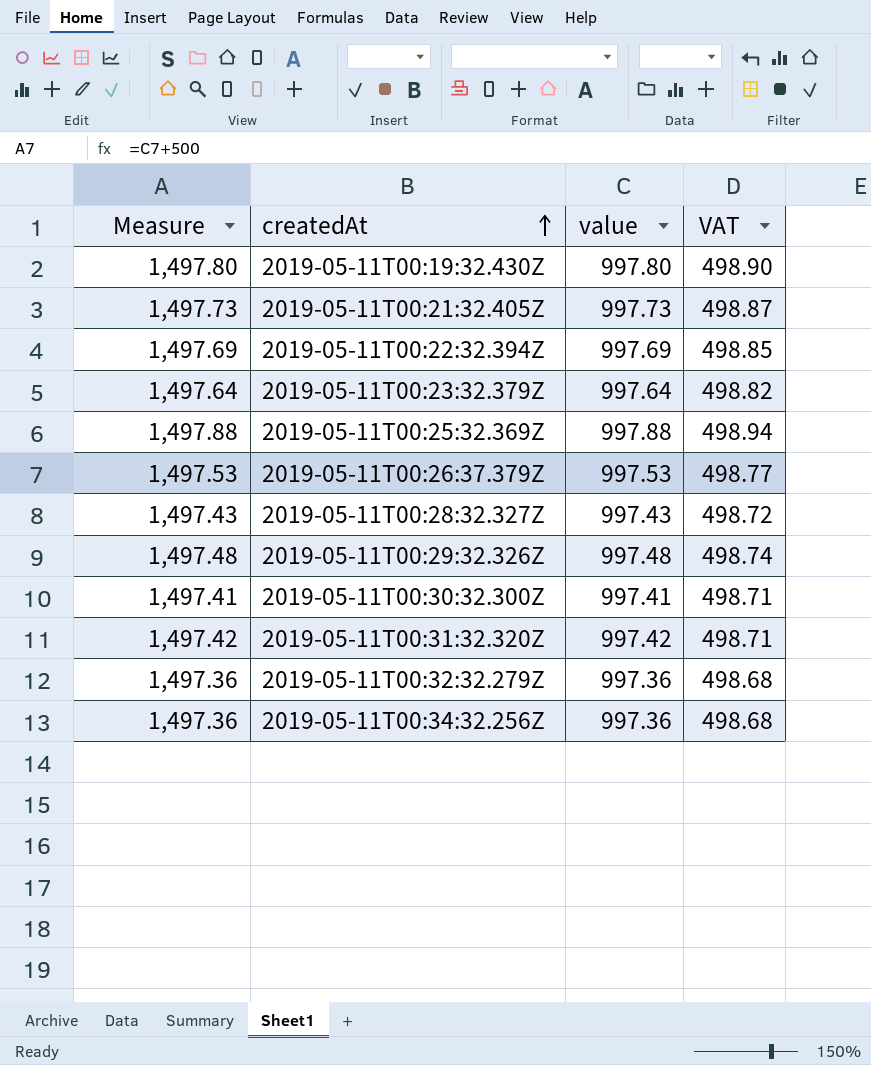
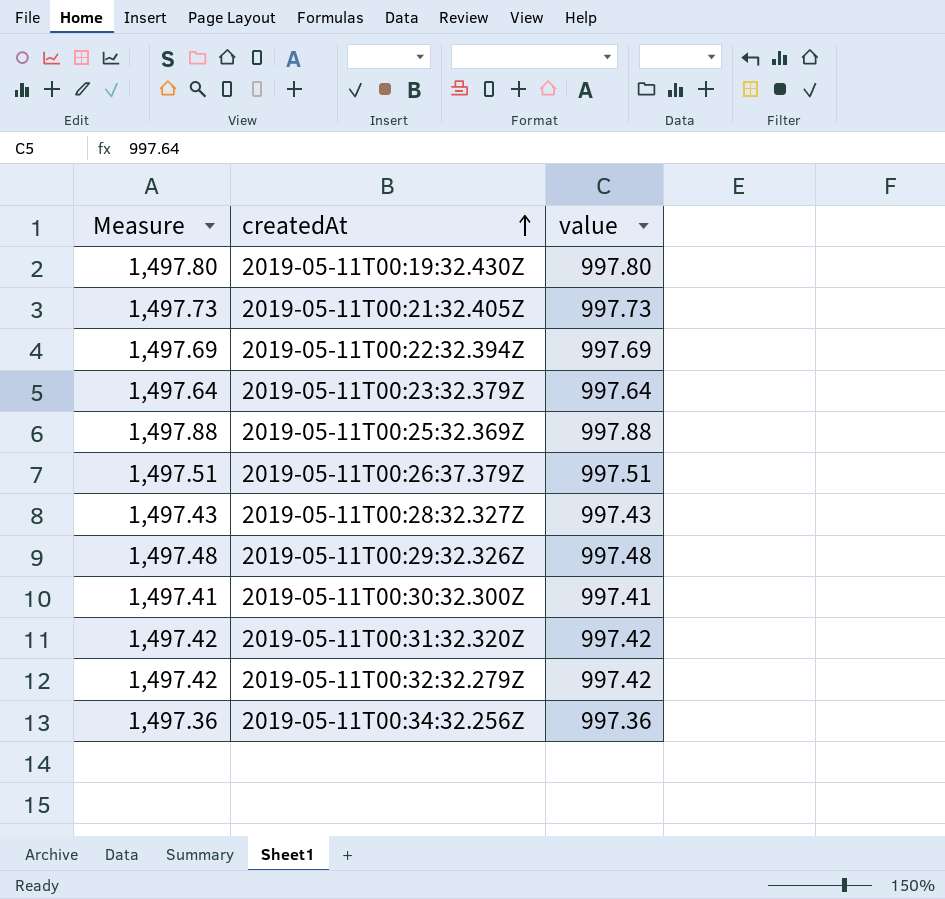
column VAT | formula: [value] * 0.5 -> none
2019-05-11T00:26:37.379Z | Measure: 1,497.53 -> 1,497.51
2019-05-11T00:26:37.379Z | value: 997.53 -> 997.51
2019-05-11T00:32:32.279Z | Measure: 1,497.36 -> 1,497.42
2019-05-11T00:32:32.279Z | value: 997.36 -> 997.42

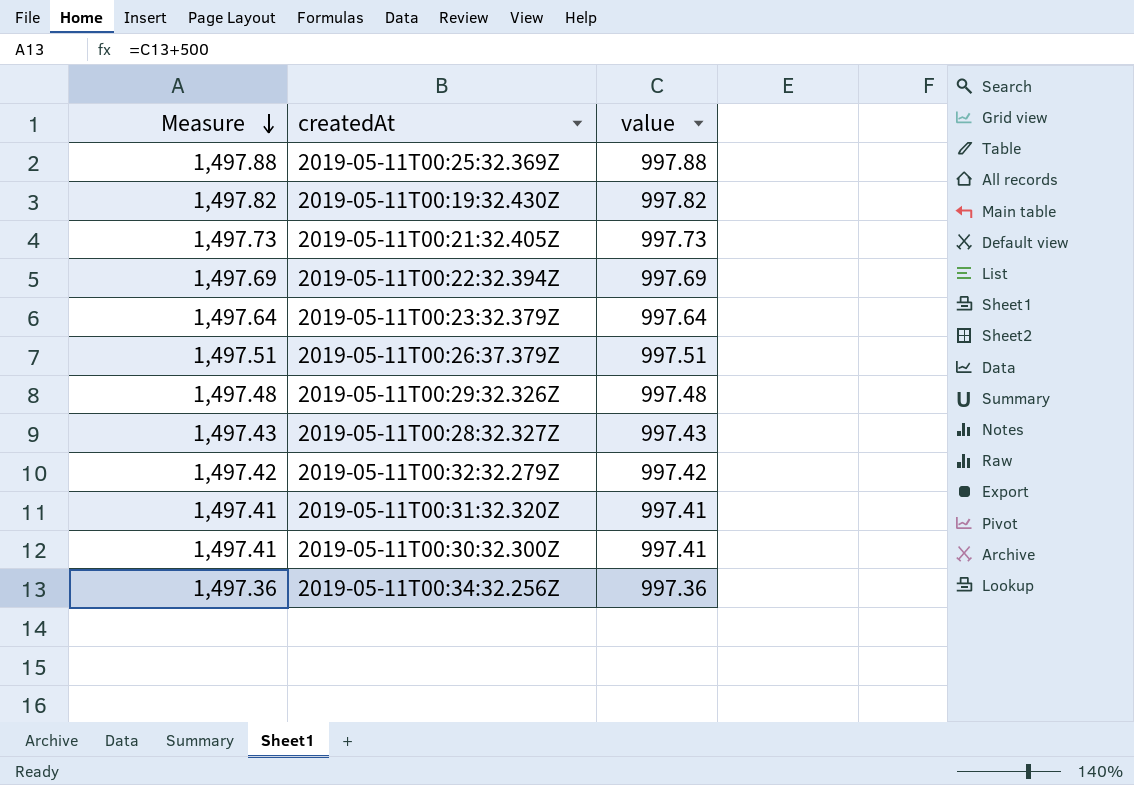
row order: createdAt ascending -> Measure descending
2019-05-11T00:19:32.430Z | Measure: 1,497.80 -> 1,497.82
2019-05-11T00:19:32.430Z | value: 997.80 -> 997.82
2019-05-11T00:31:32.320Z | Measure: 1,497.42 -> 1,497.41
2019-05-11T00:31:32.320Z | value: 997.42 -> 997.41

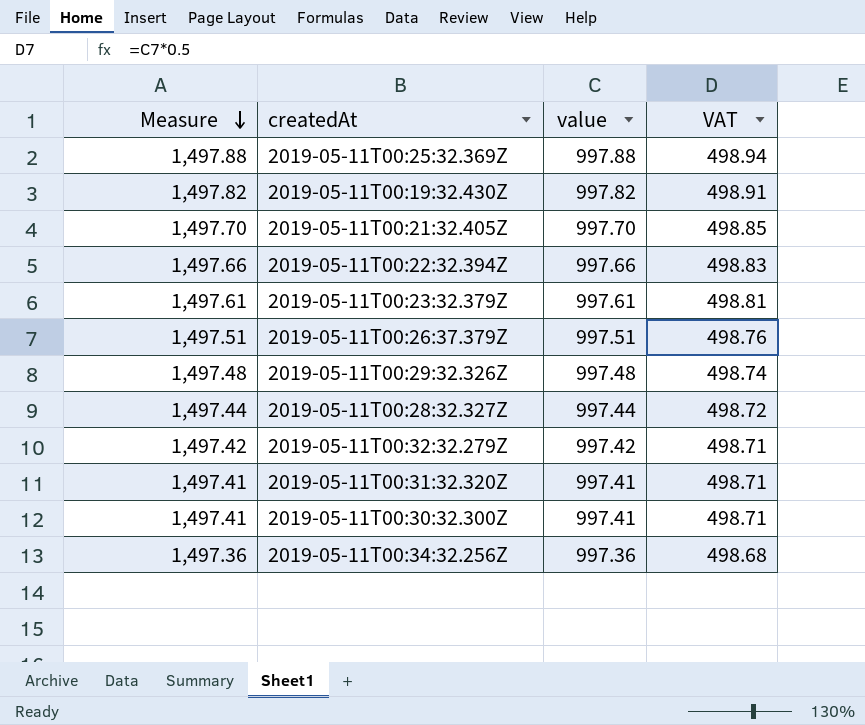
column VAT | formula: none -> [value] * 0.5
2019-05-11T00:21:32.405Z | Measure: 1,497.73 -> 1,497.70
2019-05-11T00:21:32.405Z | value: 997.73 -> 997.70
2019-05-11T00:22:32.394Z | Measure: 1,497.69 -> 1,497.66
2019-05-11T00:22:32.394Z | value: 997.69 -> 997.66
2019-05-11T00:23:32.379Z | Measure: 1,497.64 -> 1,497.61
2019-05-11T00:23:32.379Z | value: 997.64 -> 997.61
2019-05-11T00:28:32.327Z | Measure: 1,497.43 -> 1,497.44
2019-05-11T00:28:32.327Z | value: 997.43 -> 997.44

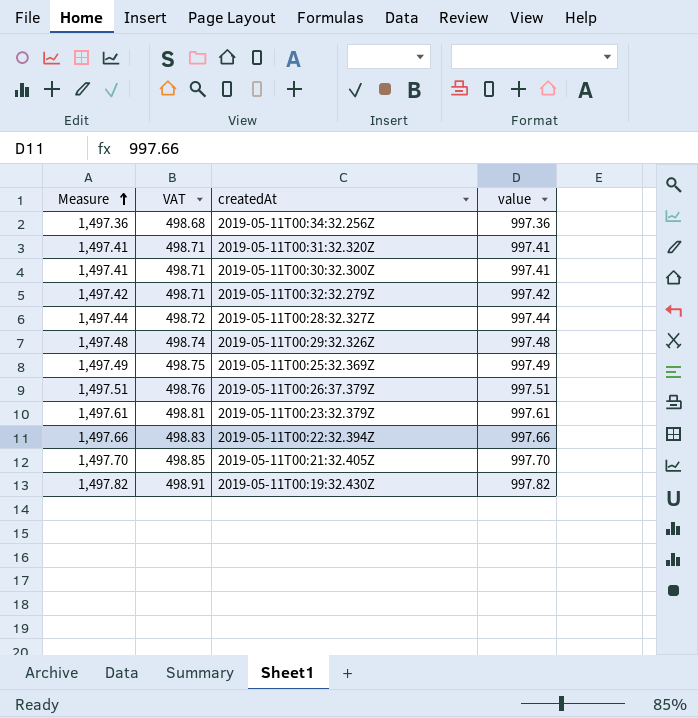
row order: Measure descending -> Measure ascending
column VAT | position: 4 -> 2
2019-05-11T00:25:32.369Z | Measure: 1,497.88 -> 1,497.49
2019-05-11T00:25:32.369Z | VAT: 498.94 -> 498.75
2019-05-11T00:25:32.369Z | value: 997.88 -> 997.49

